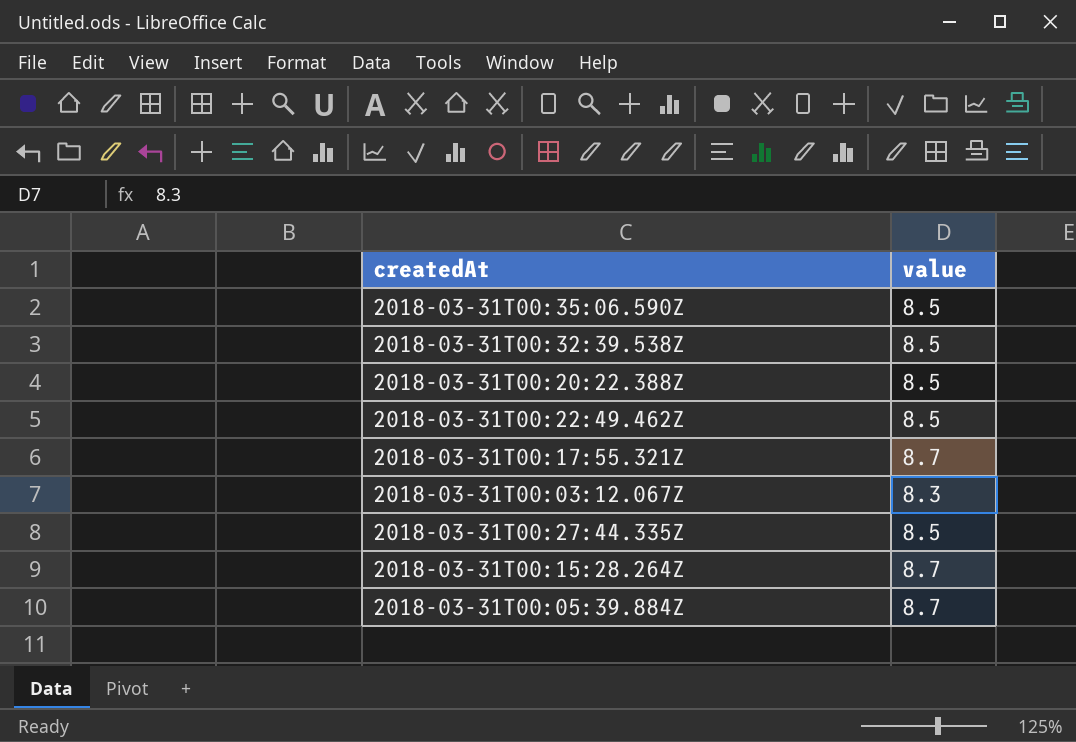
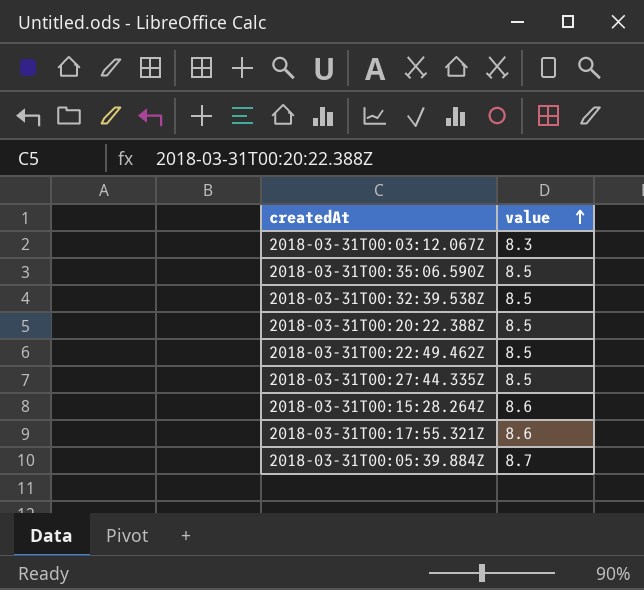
row order: none -> value ascending
2018-03-31T00:15:28.264Z | value: 8.7 -> 8.6
2018-03-31T00:17:55.321Z | value: 8.7 -> 8.6

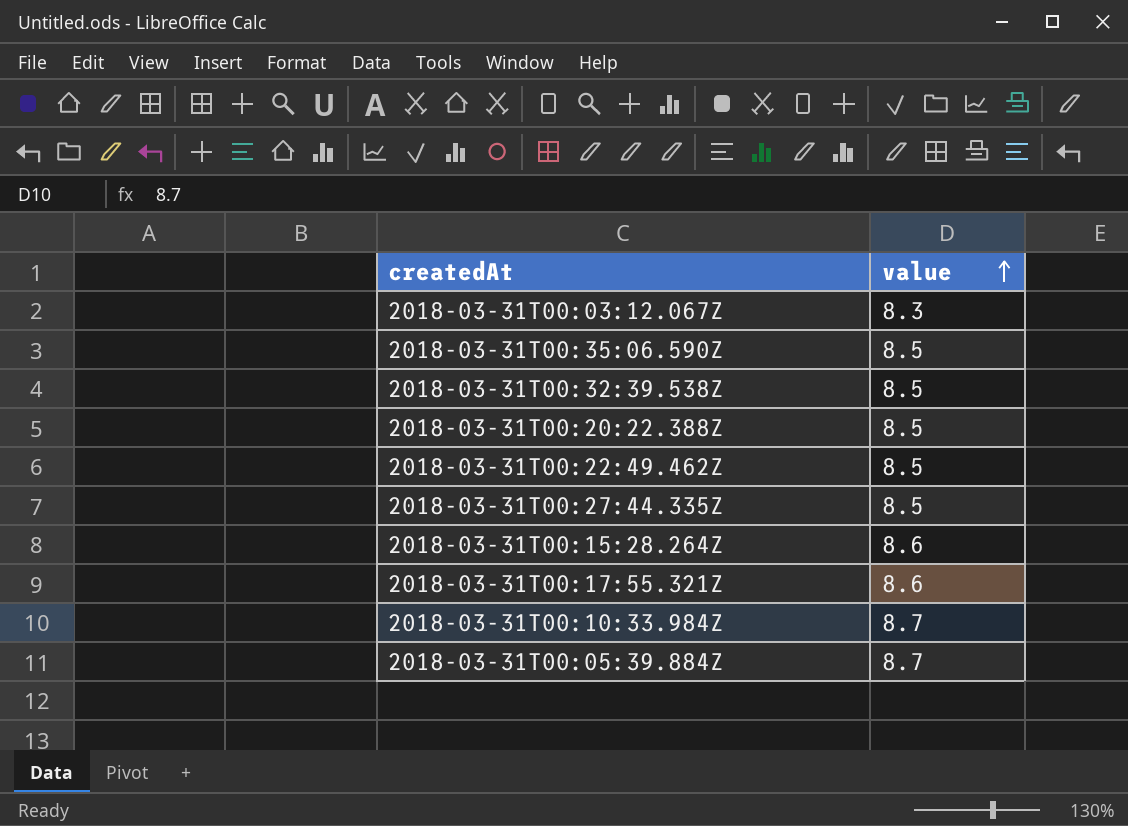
row 2018-03-31T00:10:33.984Z: none -> 8.7

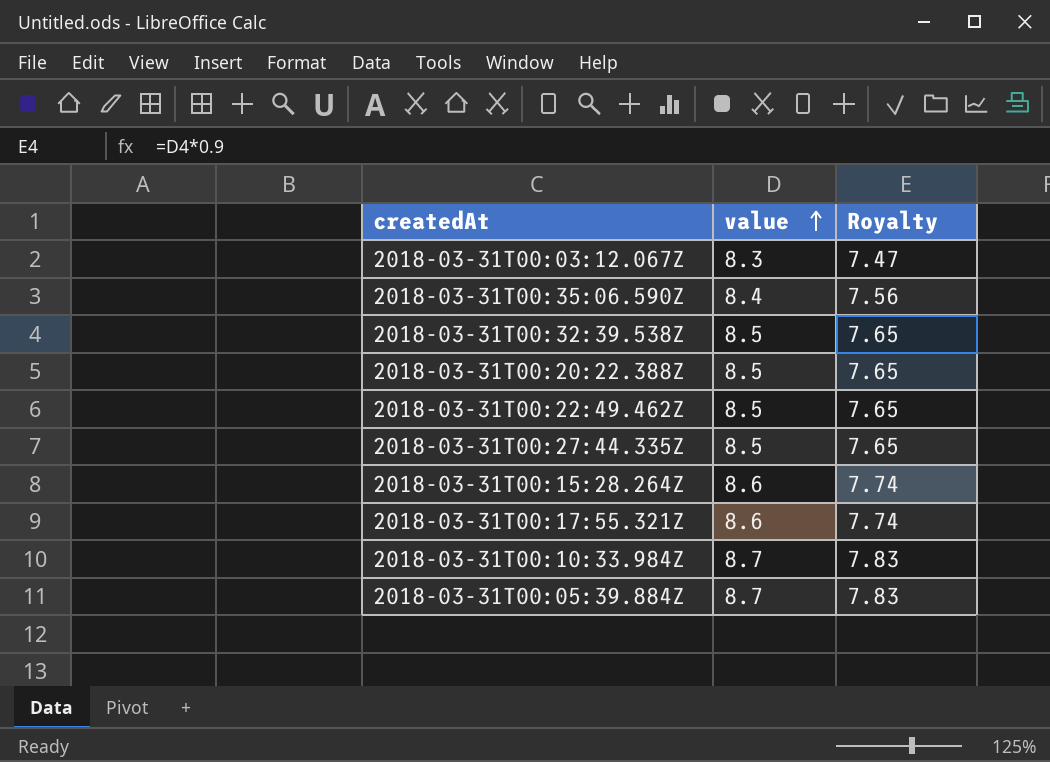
column Royalty | formula: none -> [value] * 0.9
2018-03-31T00:35:06.590Z | value: 8.5 -> 8.4

